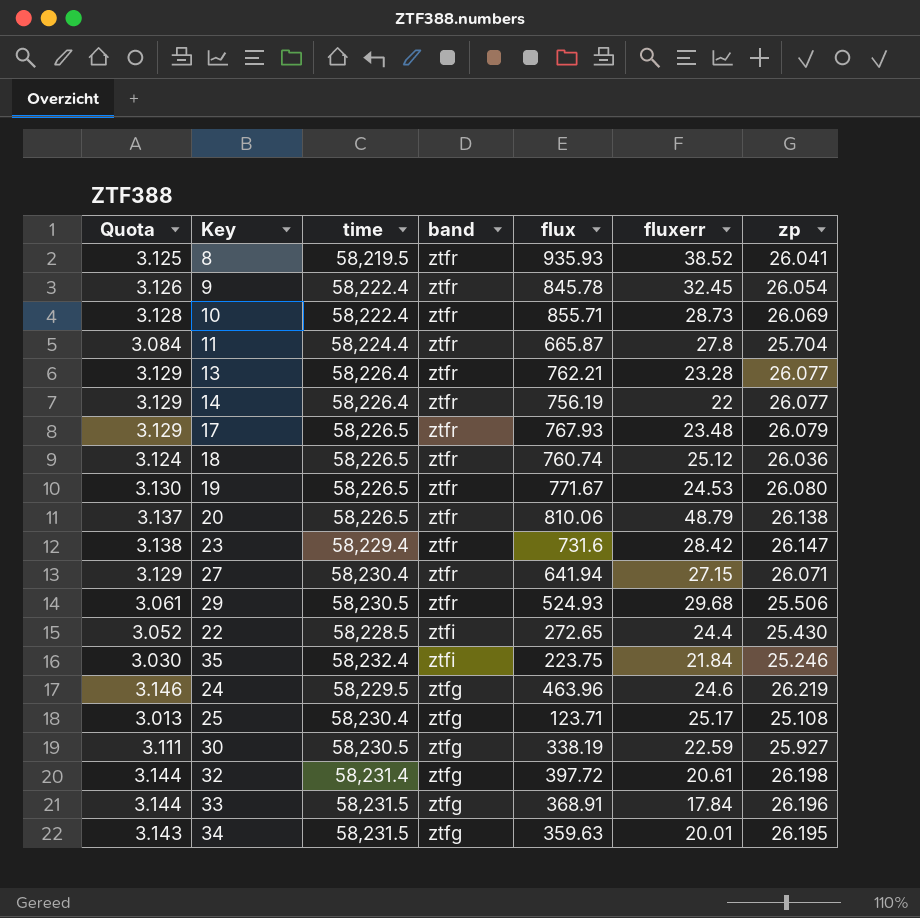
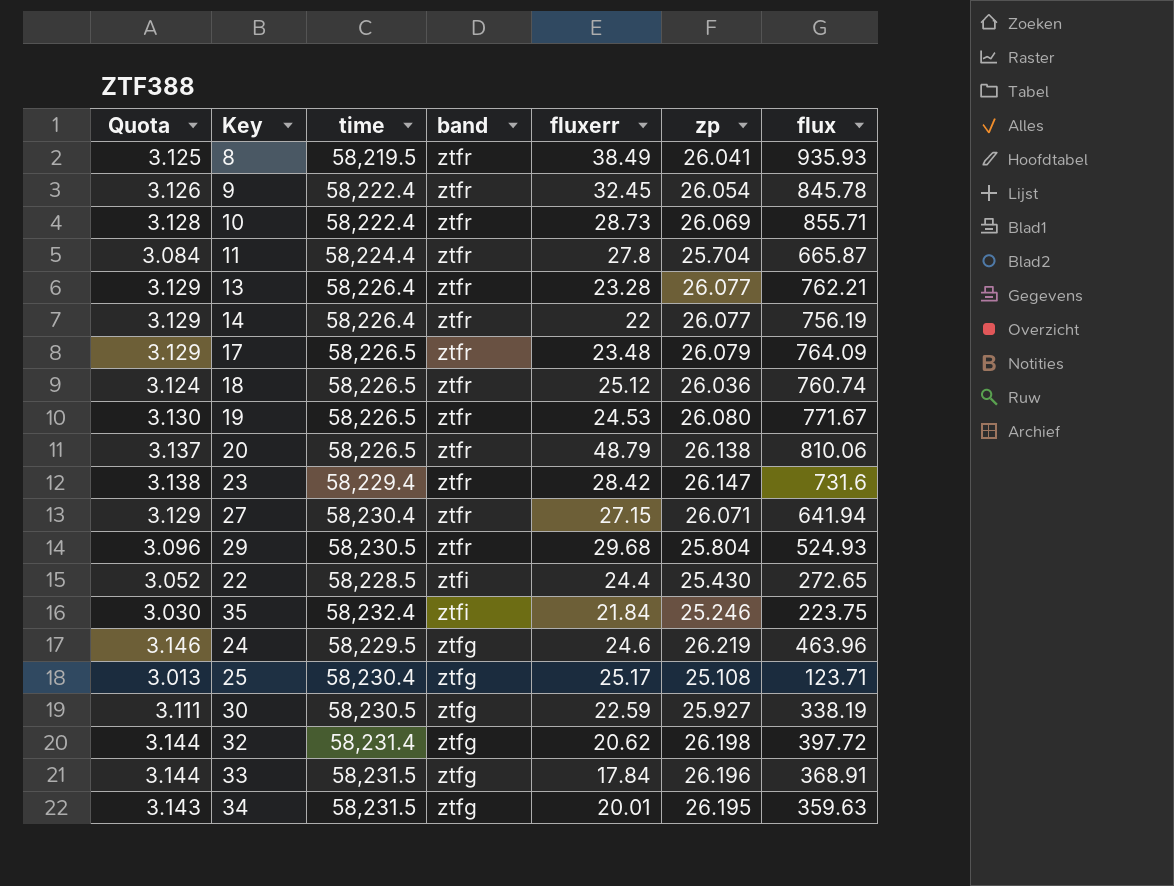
column flux | position: 5 -> 7
8 | fluxerr: 38.52 -> 38.49
17 | flux: 767.93 -> 764.09
29 | Quota: 3.061 -> 3.096
29 | zp: 25.506 -> 25.804
32 | fluxerr: 20.61 -> 20.62

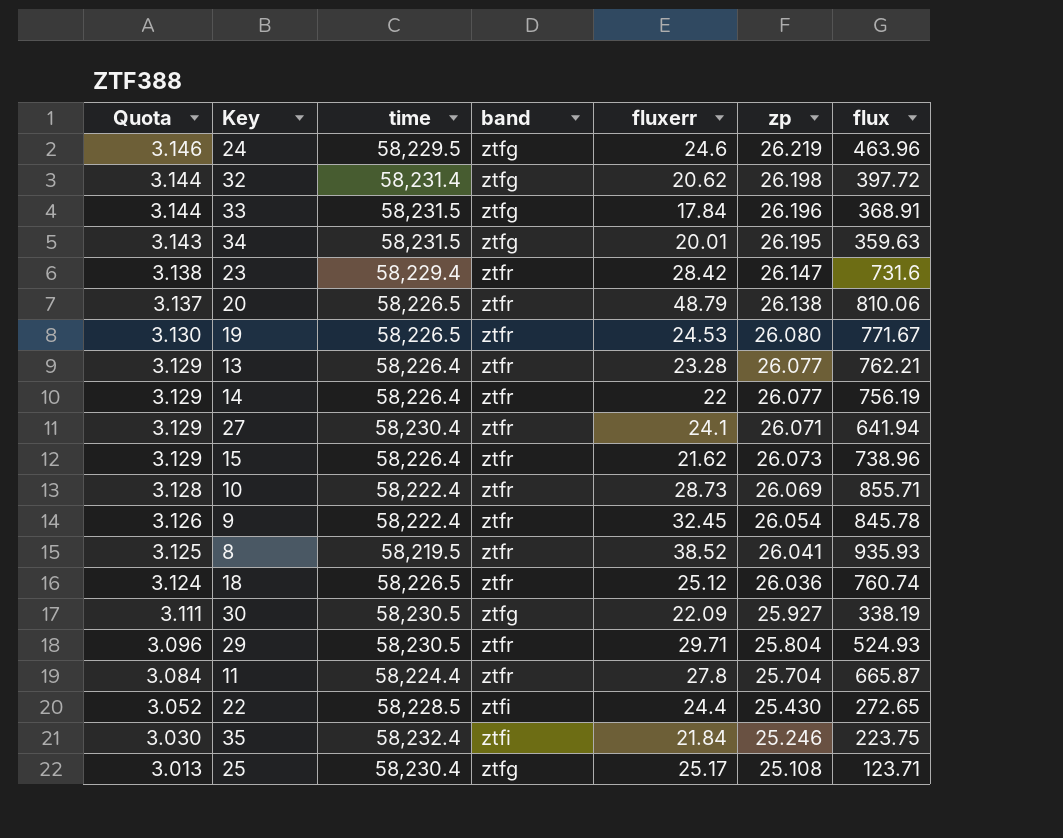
row order: band descending -> Quota descending
row 17: 3.129 | 58,226.5 | ztfr | 23.48 | 26.079 | 764.09 -> none
27 | fluxerr: 27.15 -> 24.1
row 15: none -> 3.129 | 58,226.4 | ztfr | 21.62 | 26.073 | 738.96
8 | fluxerr: 38.49 -> 38.52
30 | fluxerr: 22.59 -> 22.09
29 | fluxerr: 29.68 -> 29.71

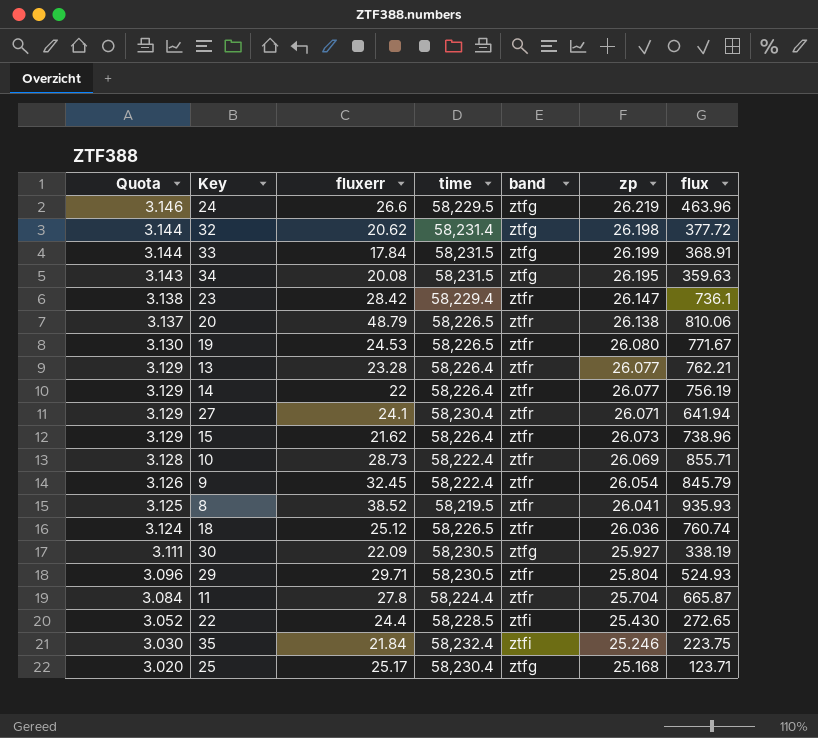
column fluxerr | position: 5 -> 3
24 | fluxerr: 24.6 -> 26.6
32 | flux: 397.72 -> 377.72
33 | zp: 26.196 -> 26.199
34 | fluxerr: 20.01 -> 20.08
23 | flux: 731.6 -> 736.1
9 | flux: 845.78 -> 845.79
25 | Quota: 3.013 -> 3.020
25 | zp: 25.108 -> 25.168

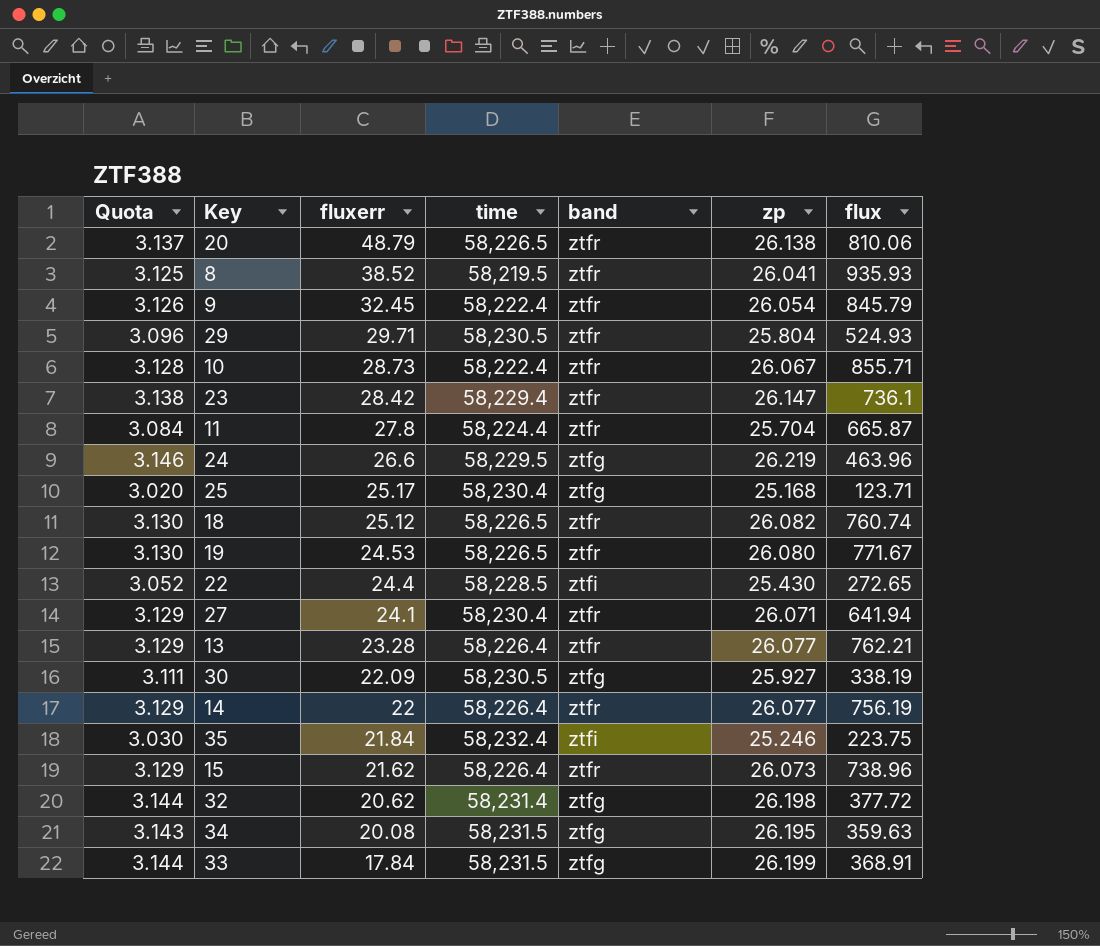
row order: Quota descending -> fluxerr descending
10 | zp: 26.069 -> 26.067
18 | Quota: 3.124 -> 3.130
18 | zp: 26.036 -> 26.082

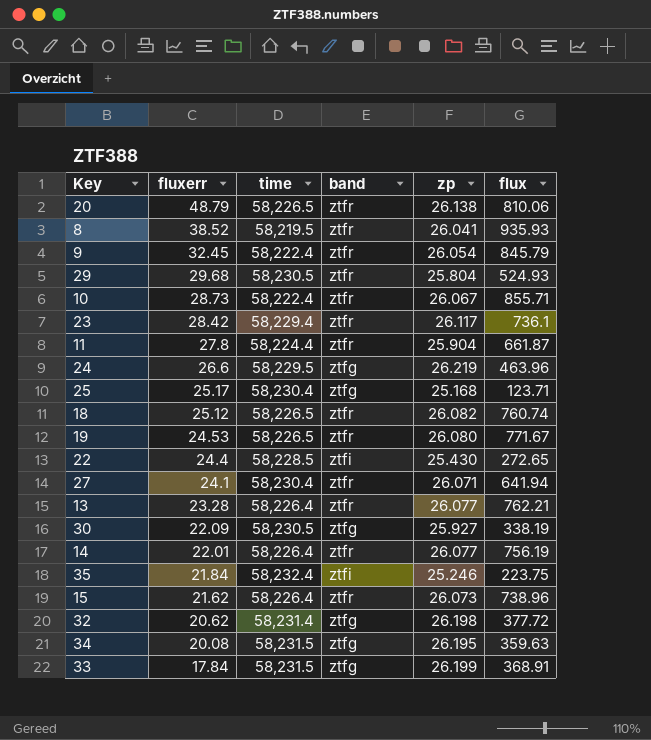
column Quota | formula: [zp] * 0.12 -> none
29 | fluxerr: 29.71 -> 29.68
23 | zp: 26.147 -> 26.117
11 | zp: 25.704 -> 25.904
11 | flux: 665.87 -> 661.87
14 | fluxerr: 22 -> 22.01

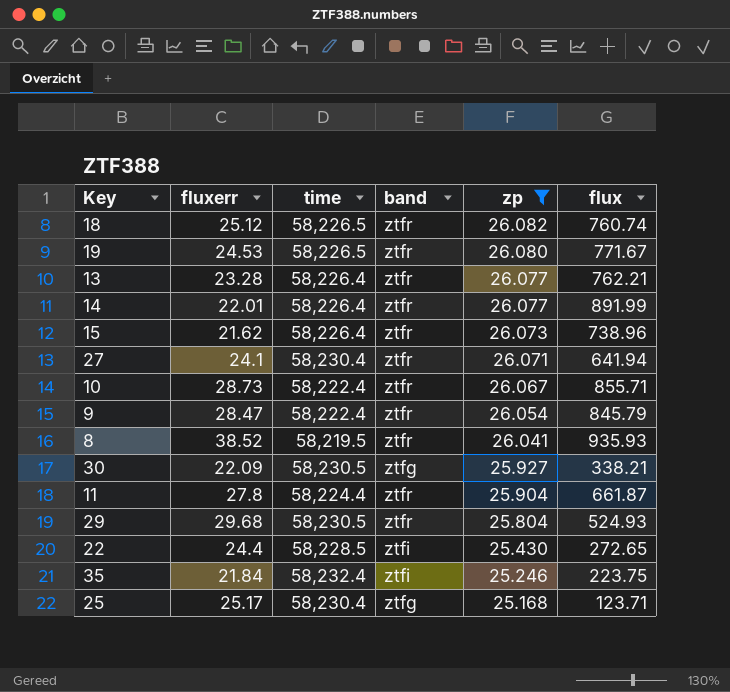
filter: none -> zp <= 26.082
row order: fluxerr descending -> zp descending
14 | flux: 756.19 -> 891.99
9 | fluxerr: 32.45 -> 28.47
30 | flux: 338.19 -> 338.21

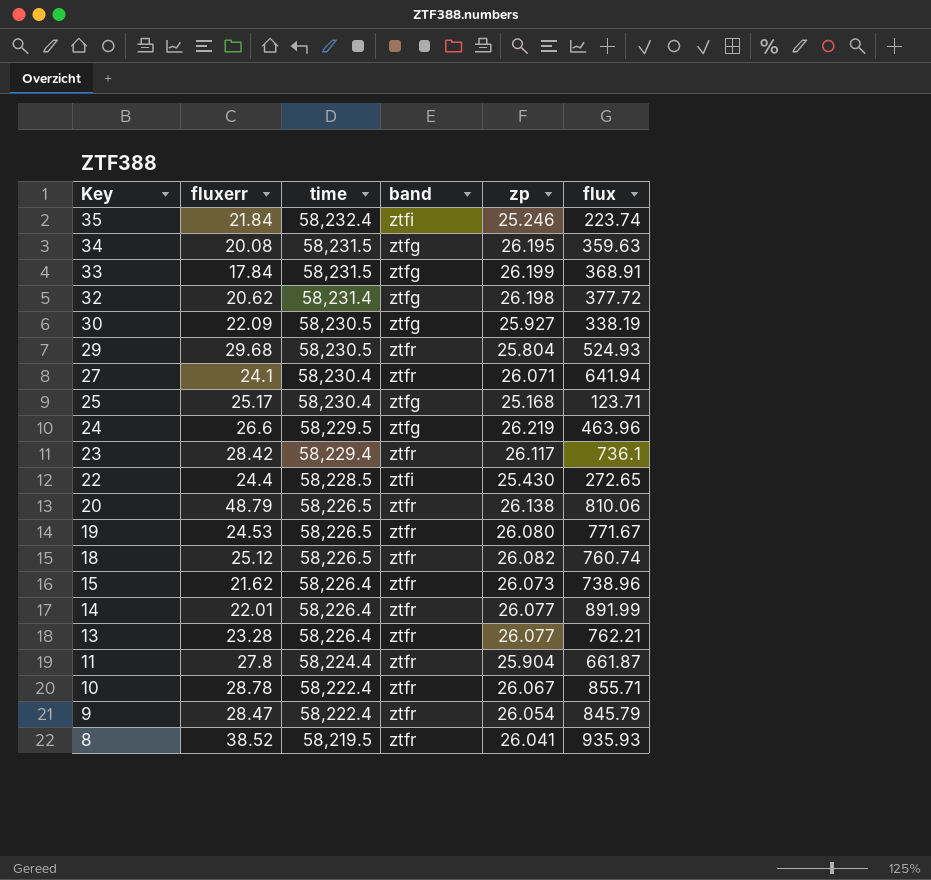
filter: zp <= 26.082 -> none
row order: zp descending -> Key descending
35 | flux: 223.75 -> 223.74
30 | flux: 338.21 -> 338.19
10 | fluxerr: 28.73 -> 28.78

